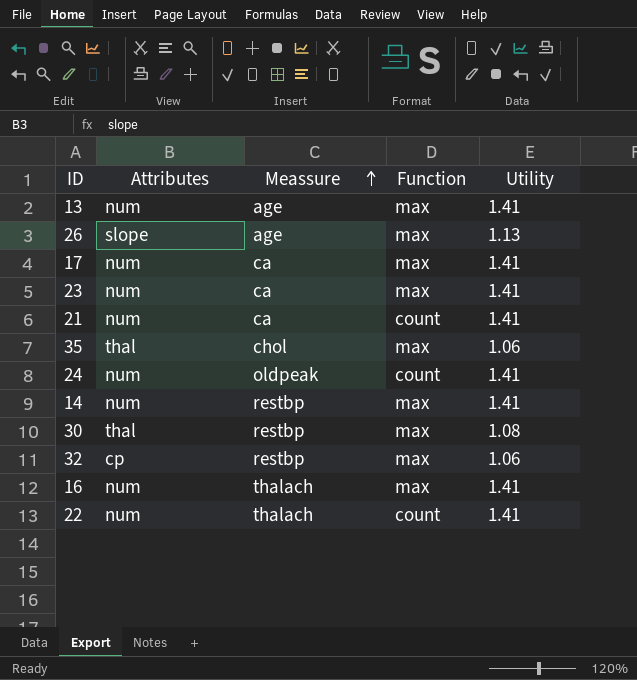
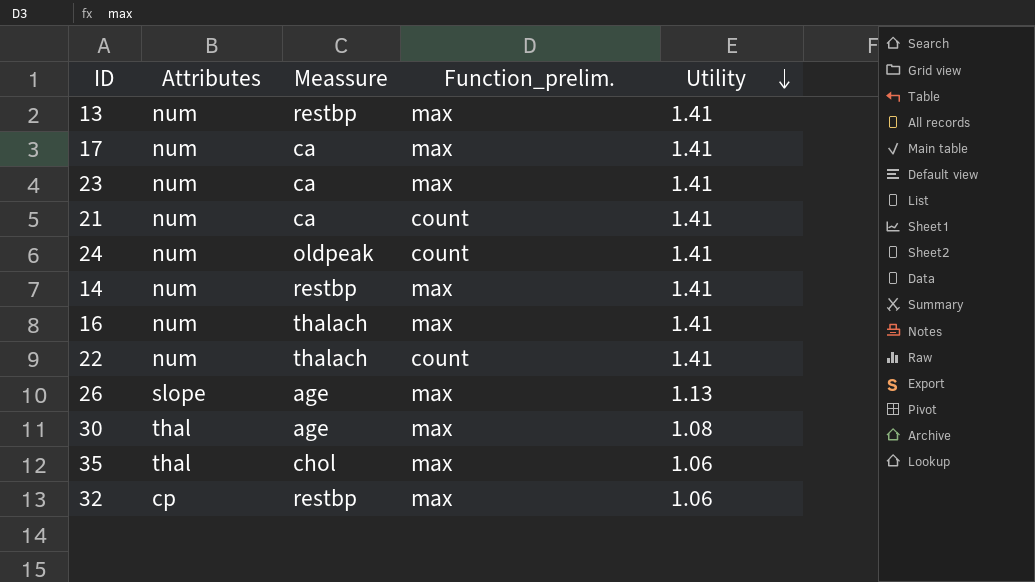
row order: Meassure ascending -> Utility descending
column name: Function -> Function_prelim.
13 | Meassure: age -> restbp
30 | Meassure: restbp -> age

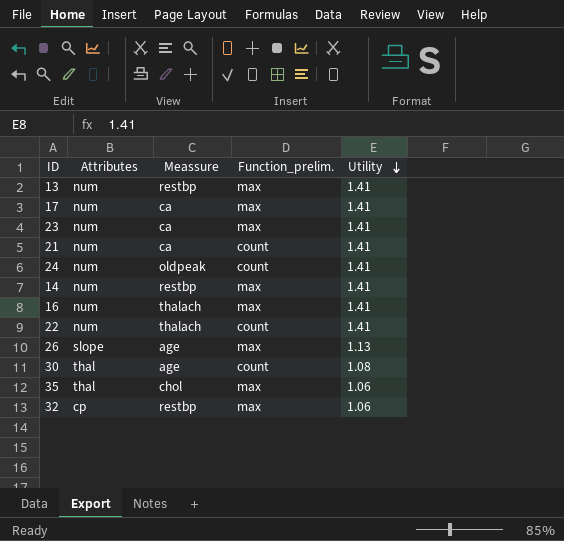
30 | Function_prelim.: max -> count

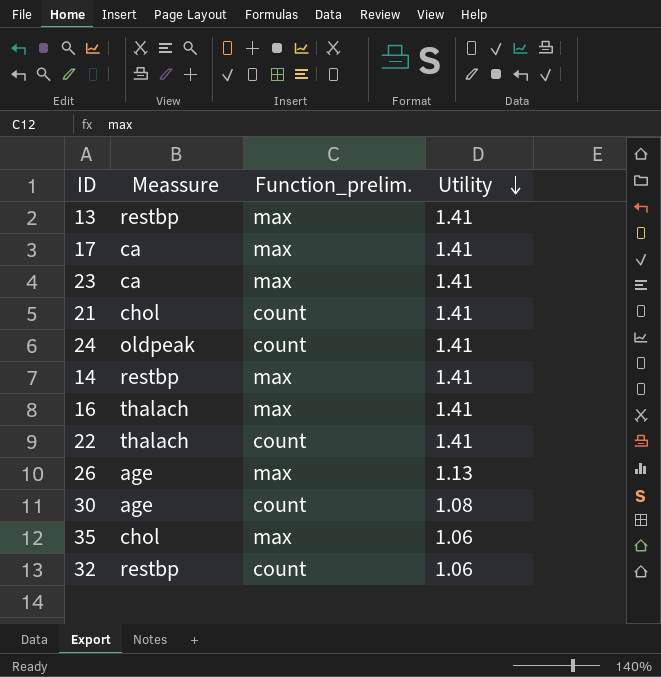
column Attributes | position: 2 -> none
21 | Meassure: ca -> chol
32 | Function_prelim.: max -> count

